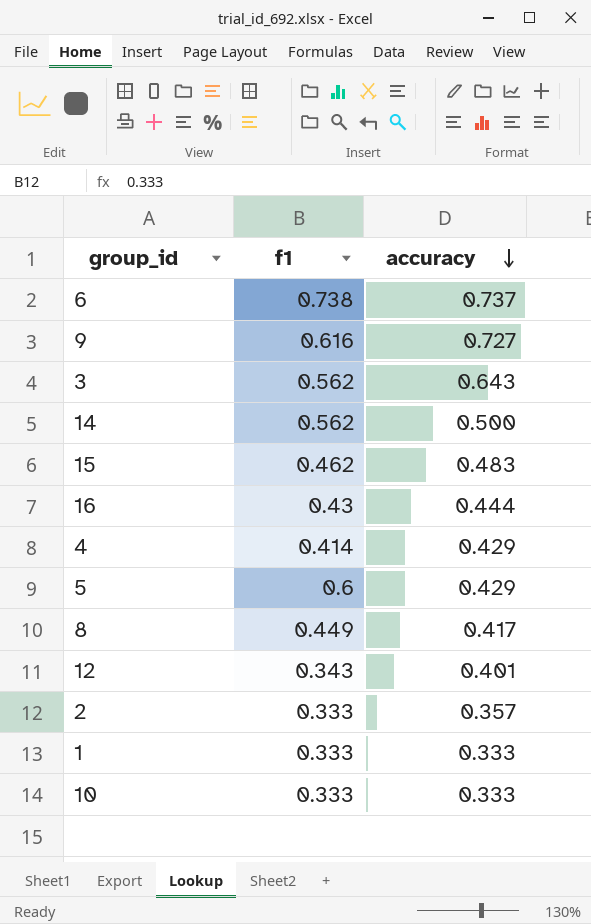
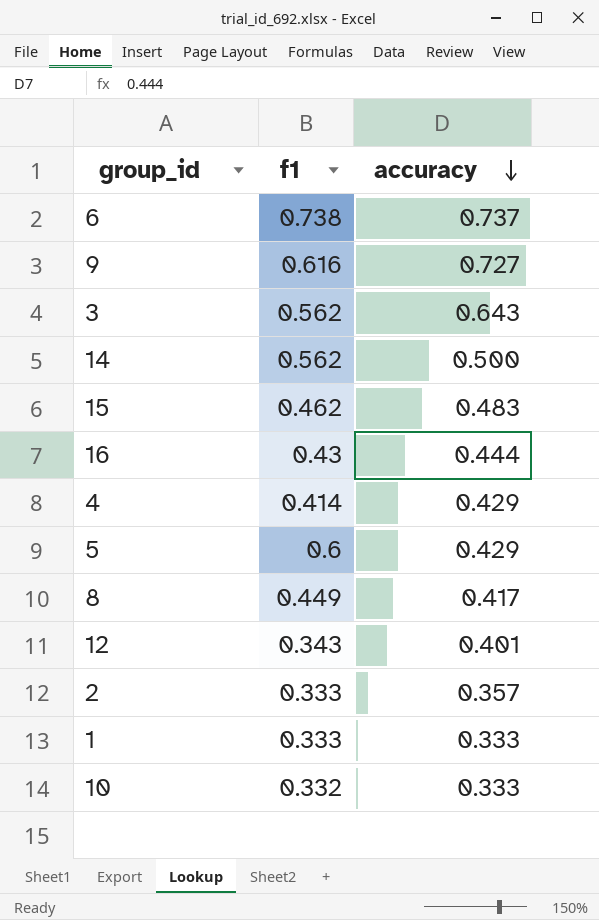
10 | f1: 0.333 -> 0.332

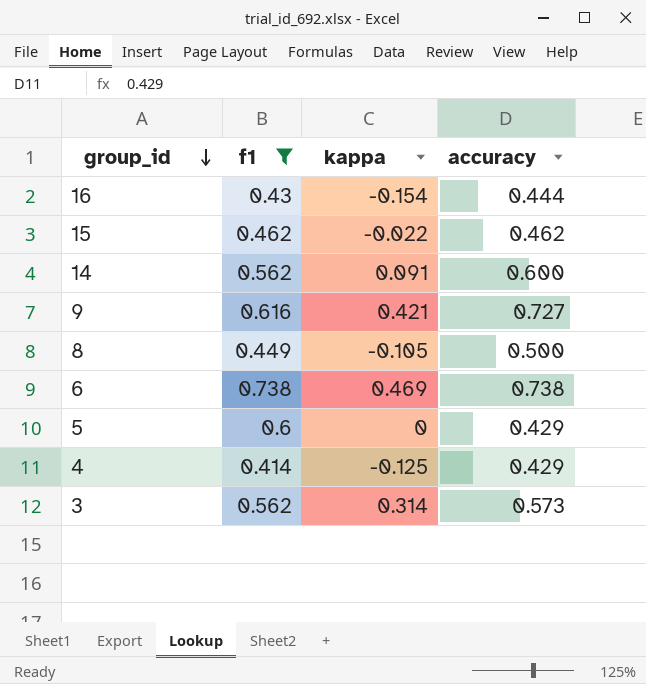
filter: none -> f1 >= 0.414
row order: accuracy descending -> group_id descending
column kappa | position: none -> 3
15 | accuracy: 0.483 -> 0.462
14 | accuracy: 0.500 -> 0.600
8 | accuracy: 0.417 -> 0.500
6 | accuracy: 0.737 -> 0.738
3 | accuracy: 0.643 -> 0.573

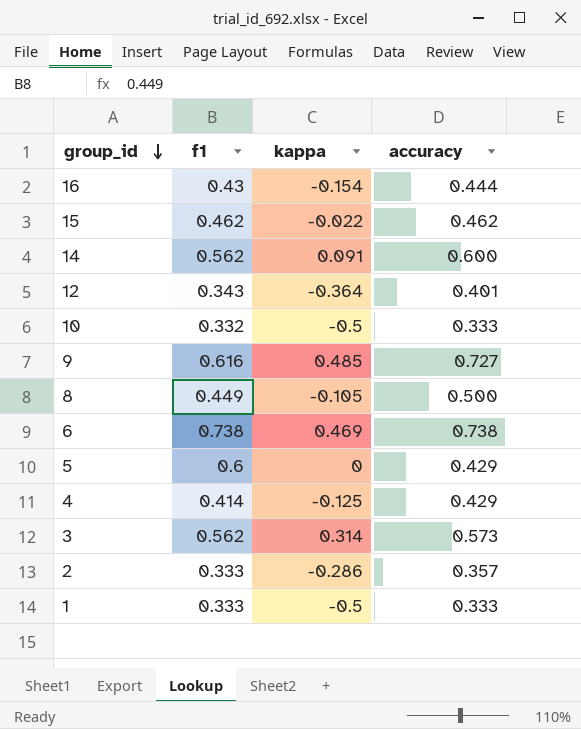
filter: f1 >= 0.414 -> none
9 | kappa: 0.421 -> 0.485

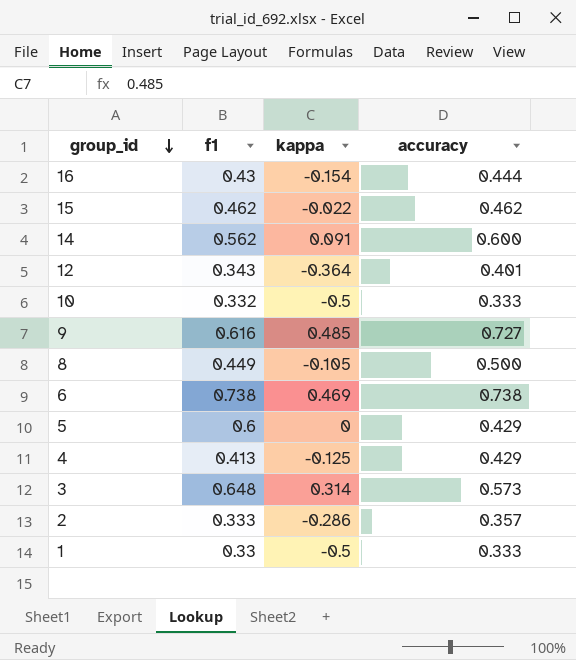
4 | f1: 0.414 -> 0.413
3 | f1: 0.562 -> 0.648
1 | f1: 0.333 -> 0.33

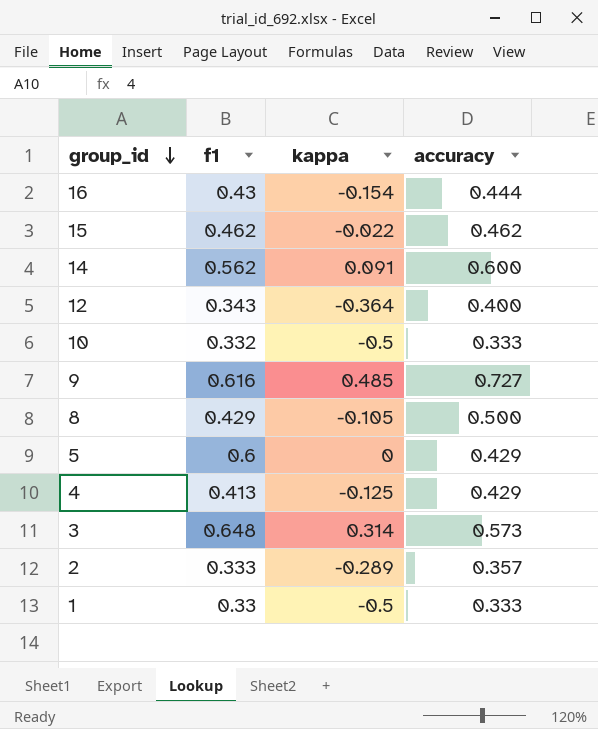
row 6: 0.738 | 0.469 | 0.738 -> none
12 | accuracy: 0.401 -> 0.400
8 | f1: 0.449 -> 0.429
2 | kappa: -0.286 -> -0.289

